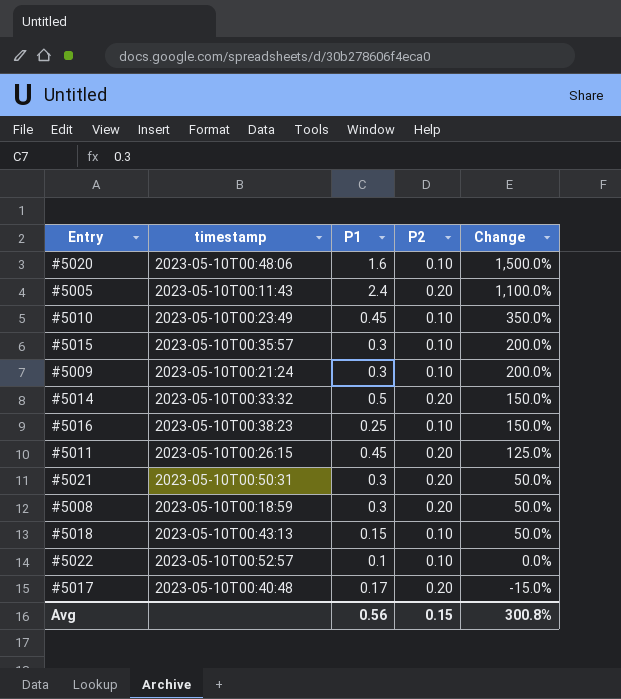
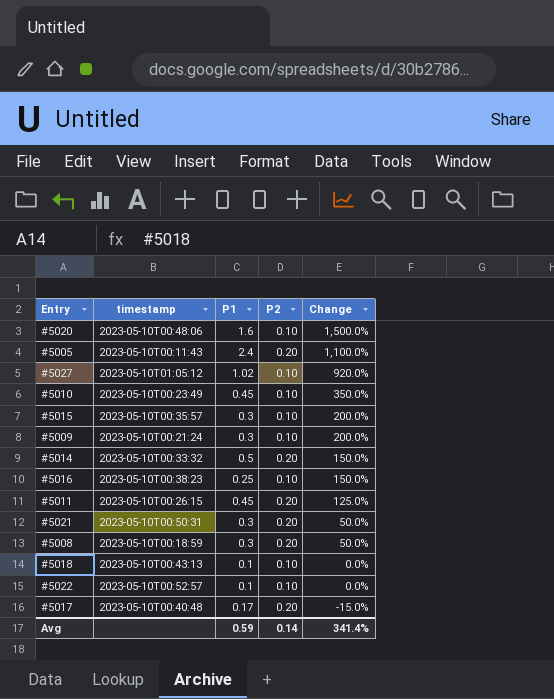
row #5027: none -> 2023-05-10T01:05:12 | 1.02 | 0.10 | 920.0%
#5018 | P1: 0.15 -> 0.1
#5018 | Change: 50.0% -> 0.0%
Avg | P1: 0.56 -> 0.59
Avg | P2: 0.15 -> 0.14
Avg | Change: 300.8% -> 341.4%

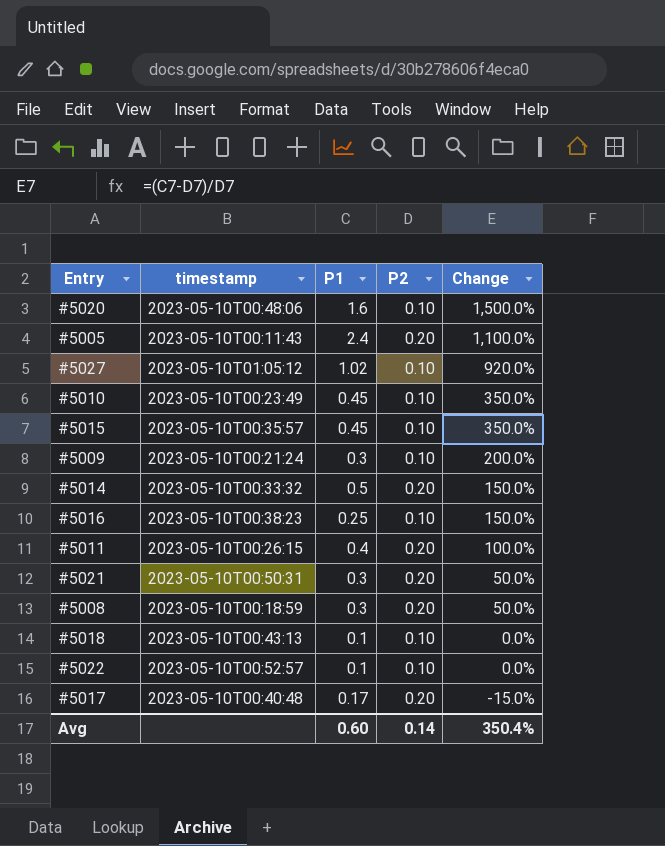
#5015 | P1: 0.3 -> 0.45
#5015 | Change: 200.0% -> 350.0%
#5011 | P1: 0.45 -> 0.4
#5011 | Change: 125.0% -> 100.0%
Avg | P1: 0.59 -> 0.60
Avg | Change: 341.4% -> 350.4%

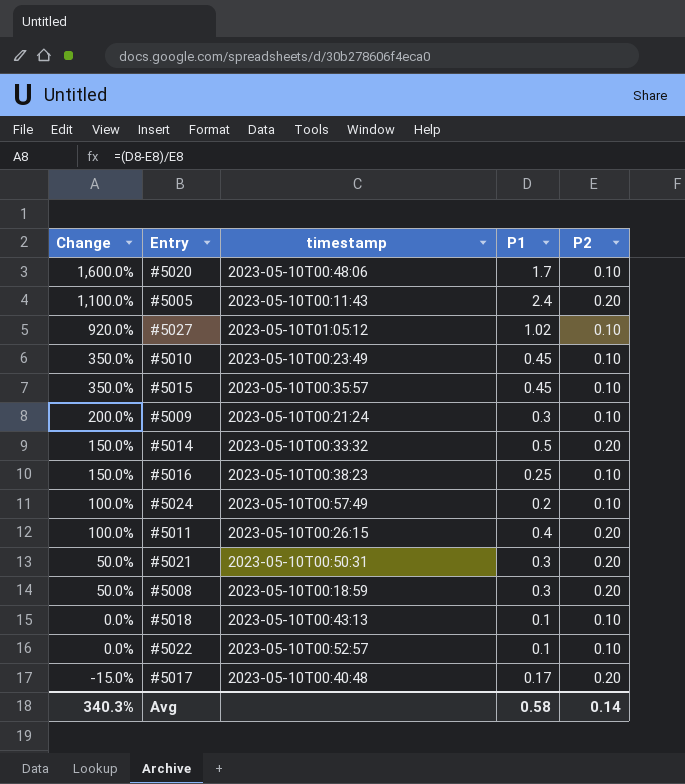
column Change | position: 5 -> 1
#5020 | Change: 1,500.0% -> 1,600.0%
#5020 | P1: 1.6 -> 1.7
row #5024: none -> 100.0% | 2023-05-10T00:57:49 | 0.2 | 0.10
Avg | Change: 350.4% -> 340.3%
Avg | P1: 0.60 -> 0.58

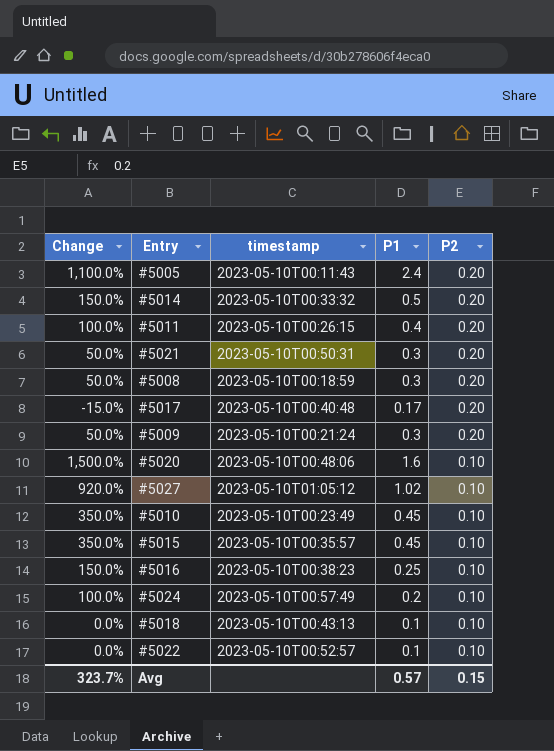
row order: Change descending -> P2 descending
#5009 | Change: 200.0% -> 50.0%
#5009 | P2: 0.10 -> 0.20
#5020 | Change: 1,600.0% -> 1,500.0%
#5020 | P1: 1.7 -> 1.6
Avg | Change: 340.3% -> 323.7%
Avg | P1: 0.58 -> 0.57
Avg | P2: 0.14 -> 0.15

